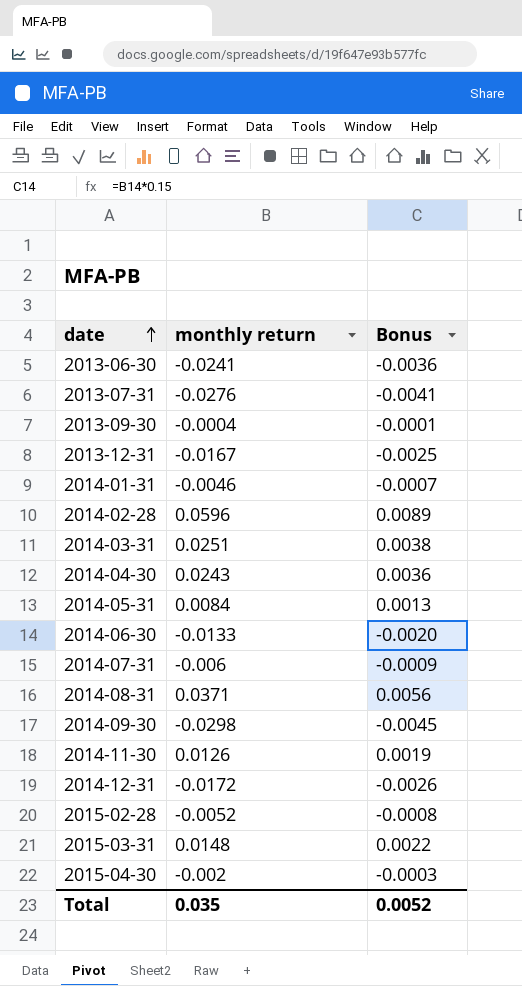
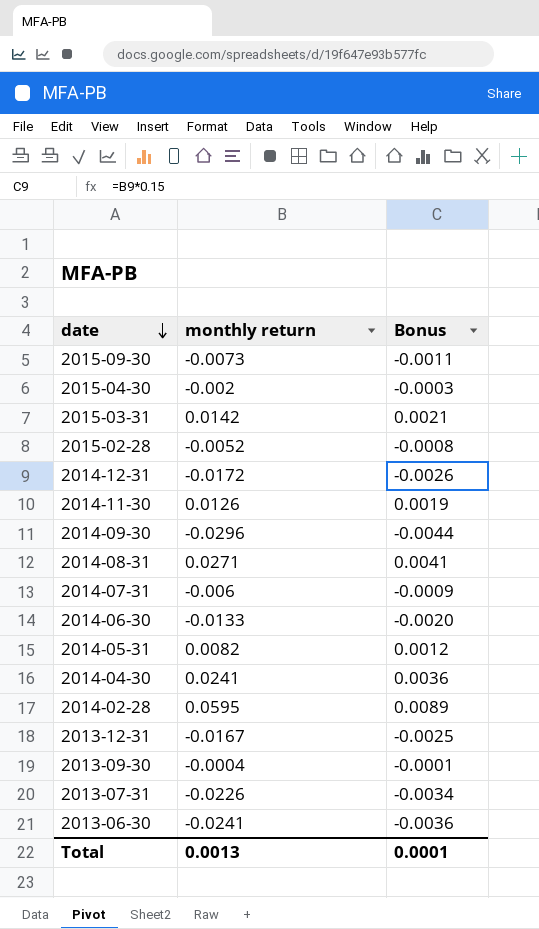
row order: date ascending -> date descending
row 2014-01-31: -0.0046 | -0.0007 -> none
row 2014-03-31: 0.0251 | 0.0038 -> none
row 2015-09-30: none -> -0.0073 | -0.0011
2015-03-31 | monthly return: 0.0148 -> 0.0142
2015-03-31 | Bonus: 0.0022 -> 0.0021
2014-09-30 | monthly return: -0.0298 -> -0.0296
2014-09-30 | Bonus: -0.0045 -> -0.0044
2014-08-31 | monthly return: 0.0371 -> 0.0271
2014-08-31 | Bonus: 0.0056 -> 0.0041
2014-05-31 | monthly return: 0.0084 -> 0.0082
2014-05-31 | Bonus: 0.0013 -> 0.0012
2014-04-30 | monthly return: 0.0243 -> 0.0241
2014-02-28 | monthly return: 0.0596 -> 0.0595
2013-07-31 | monthly return: -0.0276 -> -0.0226
2013-07-31 | Bonus: -0.0041 -> -0.0034
Total | monthly return: 0.035 -> 0.0013
Total | Bonus: 0.0052 -> 0.0001

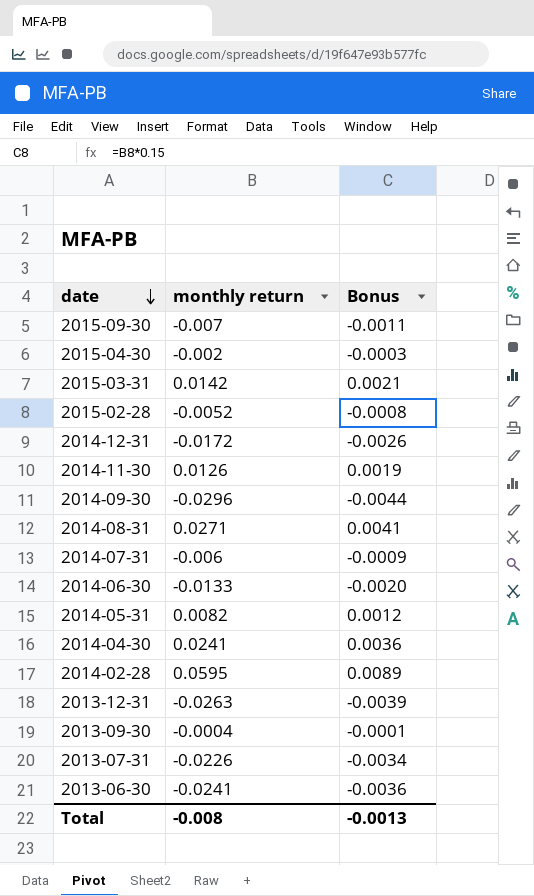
2015-09-30 | monthly return: -0.0073 -> -0.007
2013-12-31 | monthly return: -0.0167 -> -0.0263
2013-12-31 | Bonus: -0.0025 -> -0.0039
Total | monthly return: 0.0013 -> -0.008
Total | Bonus: 0.0001 -> -0.0013

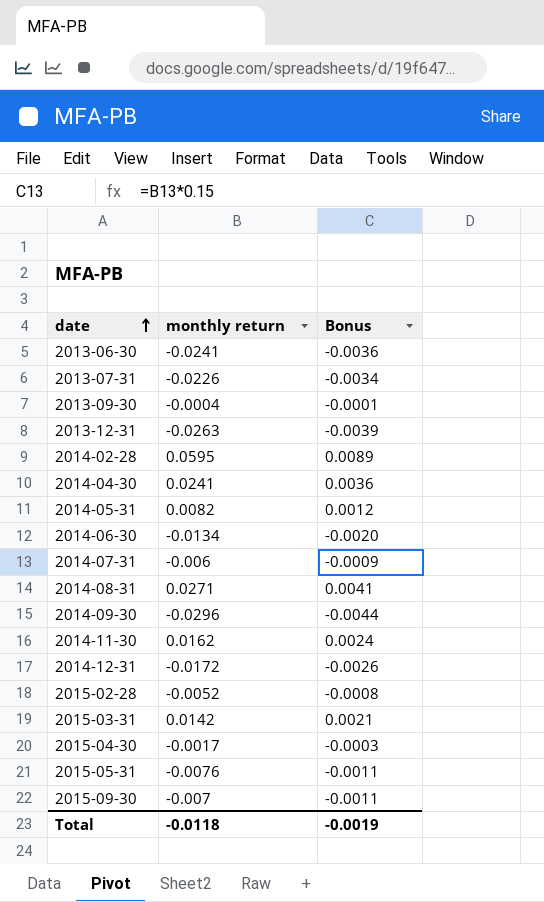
row order: date descending -> date ascending
2014-06-30 | monthly return: -0.0133 -> -0.0134
2014-11-30 | monthly return: 0.0126 -> 0.0162
2014-11-30 | Bonus: 0.0019 -> 0.0024
2015-04-30 | monthly return: -0.002 -> -0.0017
row 2015-05-31: none -> -0.0076 | -0.0011
Total | monthly return: -0.008 -> -0.0118
Total | Bonus: -0.0013 -> -0.0019

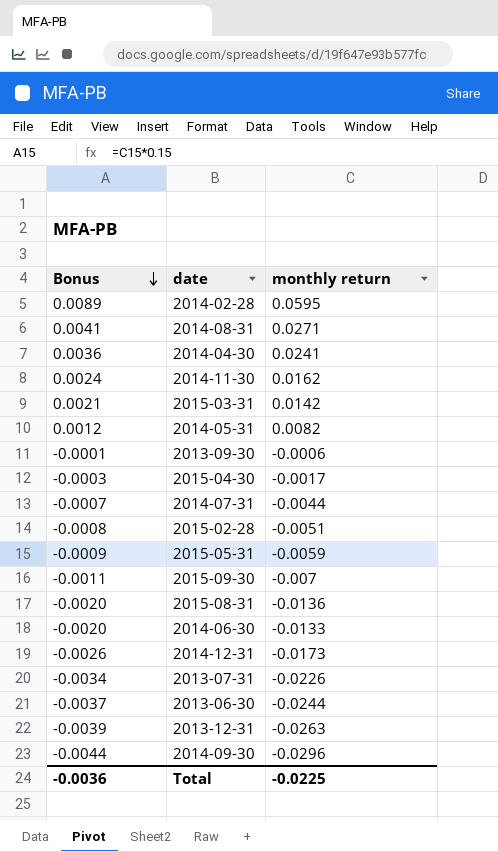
row order: date ascending -> Bonus descending
column Bonus | position: 3 -> 1
2013-09-30 | monthly return: -0.0004 -> -0.0006
2014-07-31 | Bonus: -0.0009 -> -0.0007
2014-07-31 | monthly return: -0.006 -> -0.0044
2015-02-28 | monthly return: -0.0052 -> -0.0051
2015-05-31 | Bonus: -0.0011 -> -0.0009
2015-05-31 | monthly return: -0.0076 -> -0.0059
row 2015-08-31: none -> -0.0020 | -0.0136
2014-06-30 | monthly return: -0.0134 -> -0.0133
2014-12-31 | monthly return: -0.0172 -> -0.0173
2013-06-30 | Bonus: -0.0036 -> -0.0037
2013-06-30 | monthly return: -0.0241 -> -0.0244
Total | Bonus: -0.0019 -> -0.0036
Total | monthly return: -0.0118 -> -0.0225

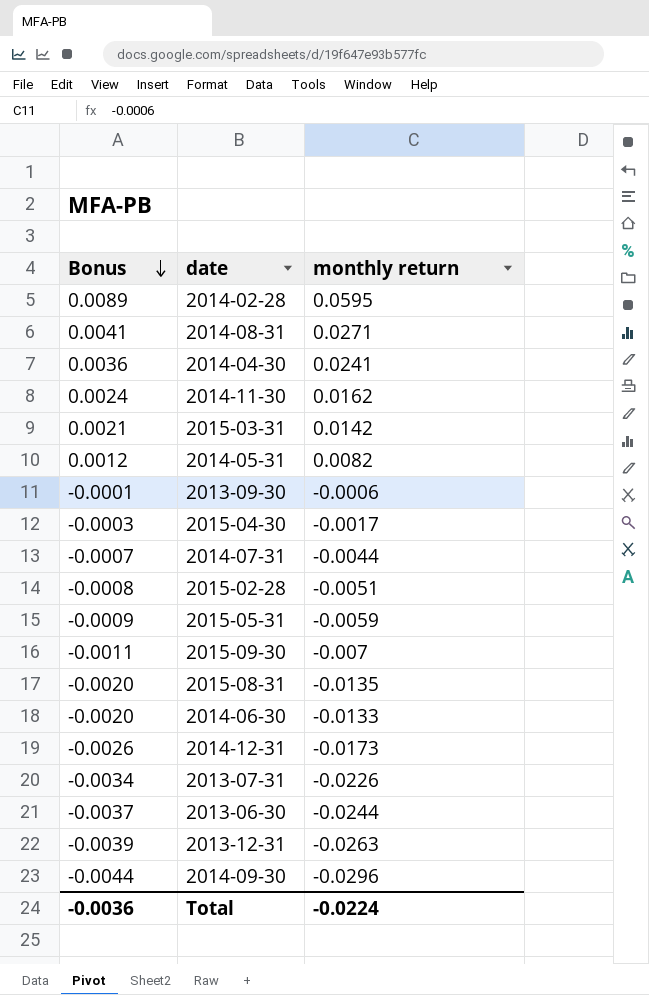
2015-08-31 | monthly return: -0.0136 -> -0.0135
Total | monthly return: -0.0225 -> -0.0224

